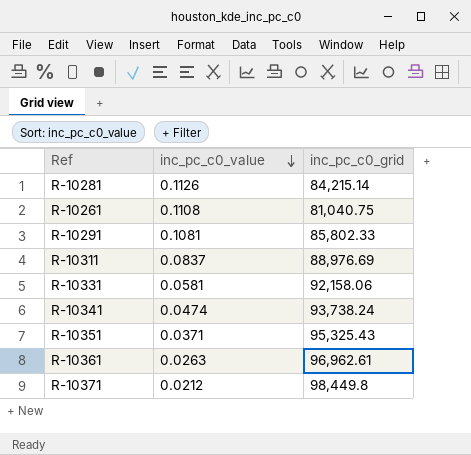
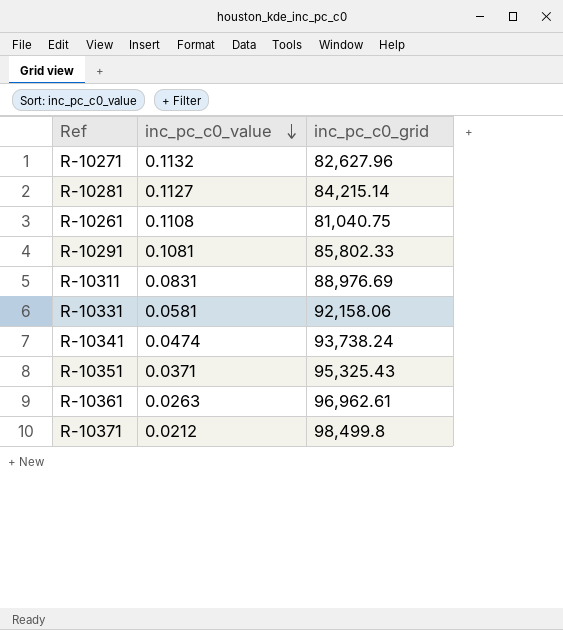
row R-10271: none -> 0.1132 | 82,627.96
R-10281 | inc_pc_c0_value: 0.1126 -> 0.1127
R-10311 | inc_pc_c0_value: 0.0837 -> 0.0831
R-10371 | inc_pc_c0_grid: 98,449.8 -> 98,499.8

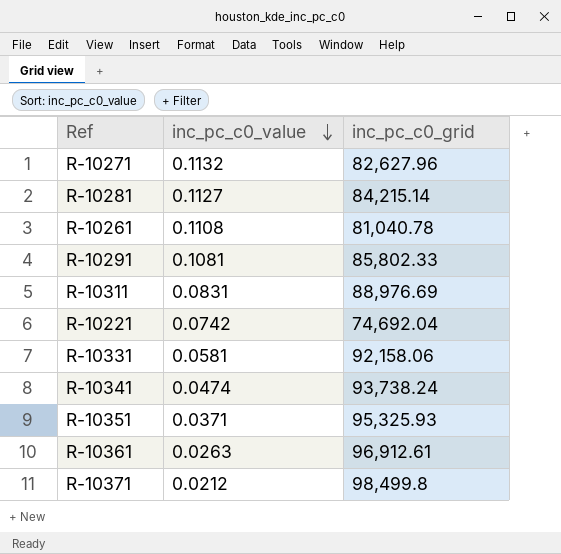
R-10261 | inc_pc_c0_grid: 81,040.75 -> 81,040.78
row R-10221: none -> 0.0742 | 74,692.04
R-10351 | inc_pc_c0_grid: 95,325.43 -> 95,325.93
R-10361 | inc_pc_c0_grid: 96,962.61 -> 96,912.61

